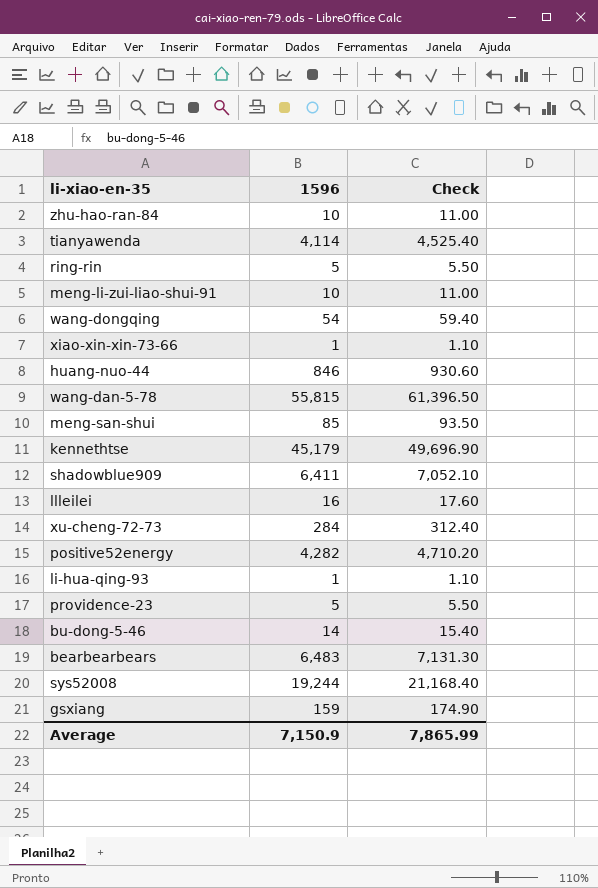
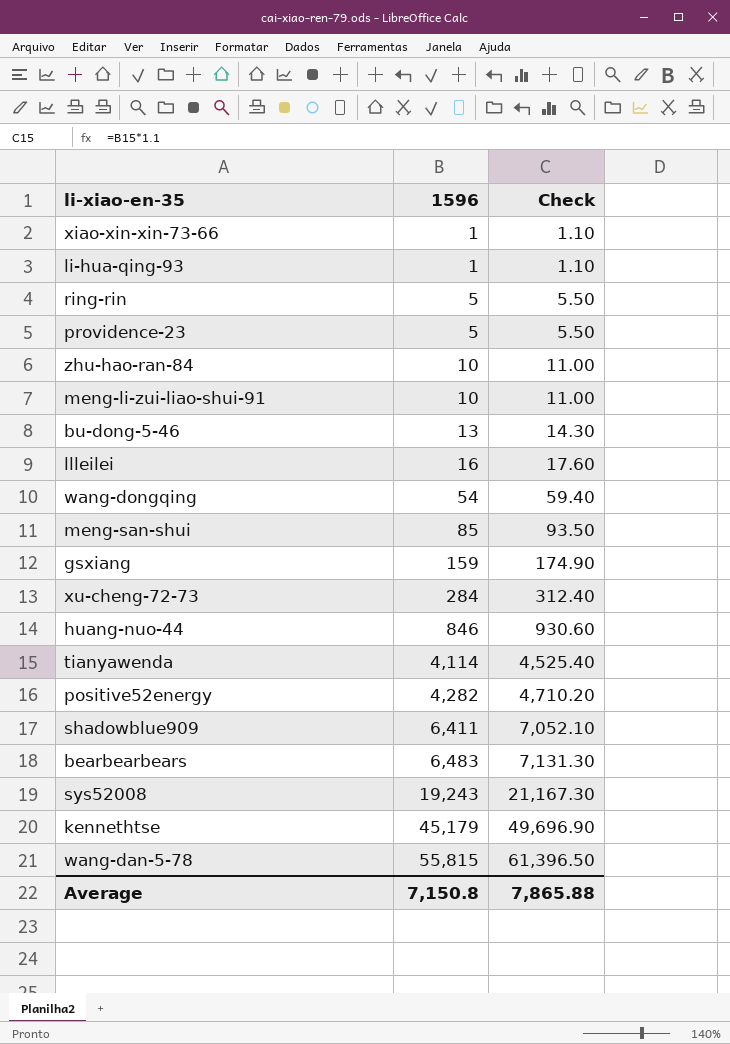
row order: none -> 1596 ascending
bu-dong-5-46 | 1596: 14 -> 13
bu-dong-5-46 | Check: 15.40 -> 14.30
sys52008 | 1596: 19,244 -> 19,243
sys52008 | Check: 21,168.40 -> 21,167.30
Average | 1596: 7,150.9 -> 7,150.8
Average | Check: 7,865.99 -> 7,865.88

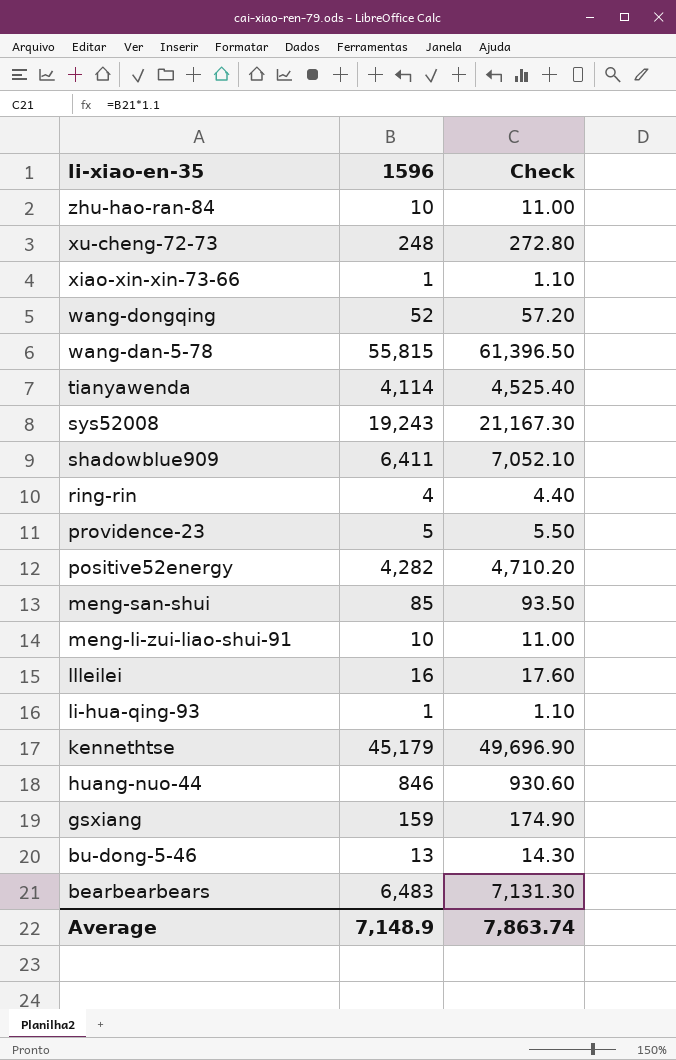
row order: 1596 ascending -> li-xiao-en-35 descending
xu-cheng-72-73 | 1596: 284 -> 248
xu-cheng-72-73 | Check: 312.40 -> 272.80
wang-dongqing | 1596: 54 -> 52
wang-dongqing | Check: 59.40 -> 57.20
ring-rin | 1596: 5 -> 4
ring-rin | Check: 5.50 -> 4.40
Average | 1596: 7,150.8 -> 7,148.9
Average | Check: 7,865.88 -> 7,863.74

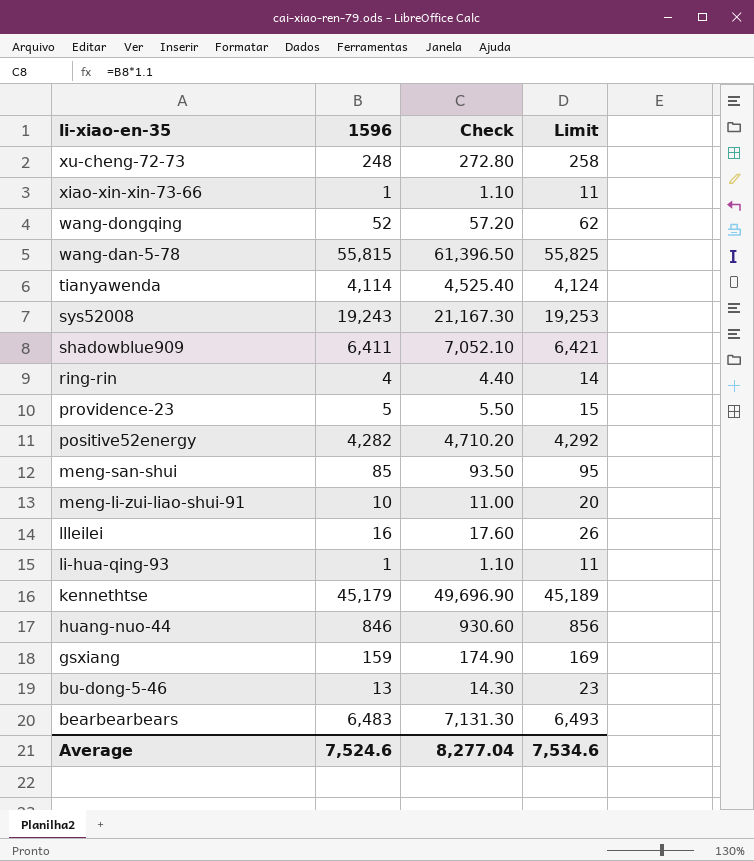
column Limit | formula: none -> [1596] + 10
row zhu-hao-ran-84: 10 | 11.00 -> none
Average | 1596: 7,148.9 -> 7,524.6
Average | Check: 7,863.74 -> 8,277.04

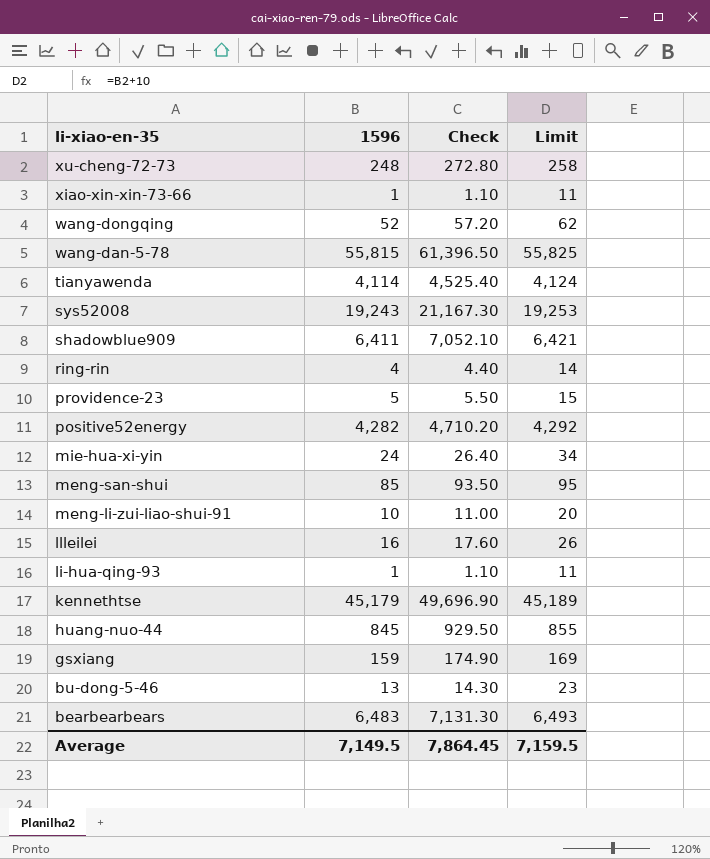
row mie-hua-xi-yin: none -> 24 | 26.40 | 34
huang-nuo-44 | 1596: 846 -> 845
huang-nuo-44 | Check: 930.60 -> 929.50
huang-nuo-44 | Limit: 856 -> 855
Average | 1596: 7,524.6 -> 7,149.5
Average | Check: 8,277.04 -> 7,864.45
Average | Limit: 7,534.6 -> 7,159.5

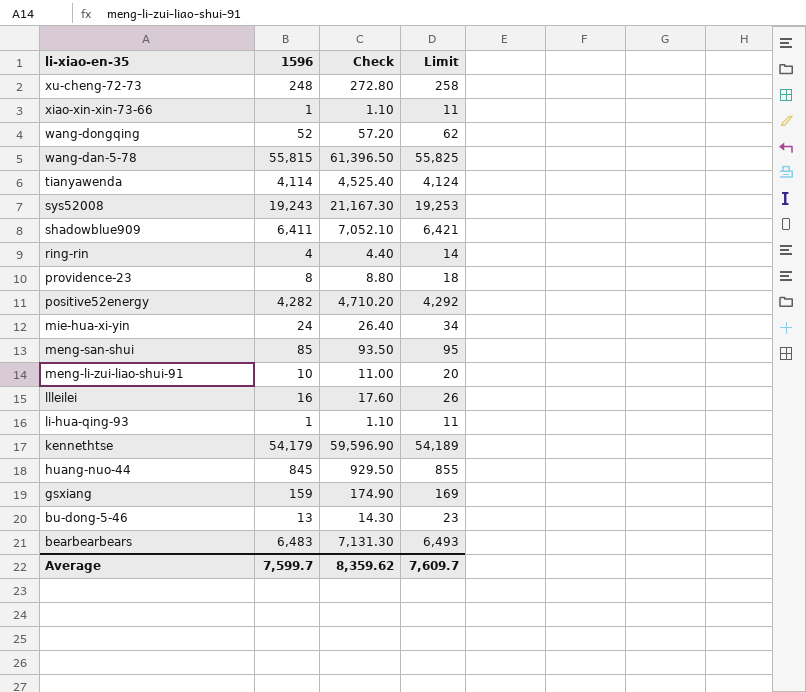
providence-23 | 1596: 5 -> 8
providence-23 | Check: 5.50 -> 8.80
providence-23 | Limit: 15 -> 18
kennethtse | 1596: 45,179 -> 54,179
kennethtse | Check: 49,696.90 -> 59,596.90
kennethtse | Limit: 45,189 -> 54,189
Average | 1596: 7,149.5 -> 7,599.7
Average | Check: 7,864.45 -> 8,359.62
Average | Limit: 7,159.5 -> 7,609.7

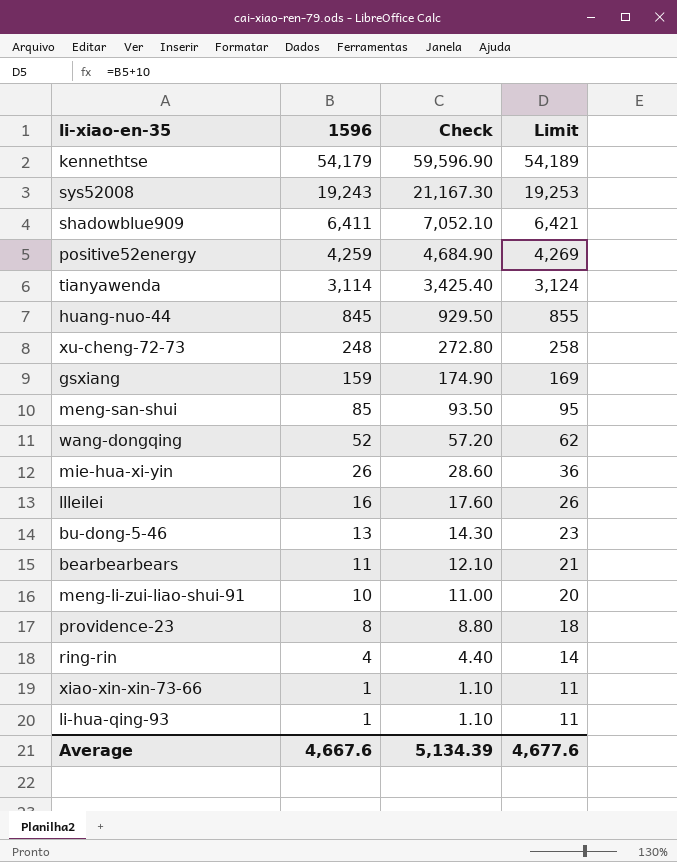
row order: li-xiao-en-35 descending -> 1596 descending
row wang-dan-5-78: 55,815 | 61,396.50 | 55,825 -> none
positive52energy | 1596: 4,282 -> 4,259
positive52energy | Check: 4,710.20 -> 4,684.90
positive52energy | Limit: 4,292 -> 4,269
tianyawenda | 1596: 4,114 -> 3,114
tianyawenda | Check: 4,525.40 -> 3,425.40
tianyawenda | Limit: 4,124 -> 3,124
mie-hua-xi-yin | 1596: 24 -> 26
mie-hua-xi-yin | Check: 26.40 -> 28.60
mie-hua-xi-yin | Limit: 34 -> 36
bearbearbears | 1596: 6,483 -> 11
bearbearbears | Check: 7,131.30 -> 12.10
bearbearbears | Limit: 6,493 -> 21
Average | 1596: 7,599.7 -> 4,667.6
Average | Check: 8,359.62 -> 5,134.39
Average | Limit: 7,609.7 -> 4,677.6

